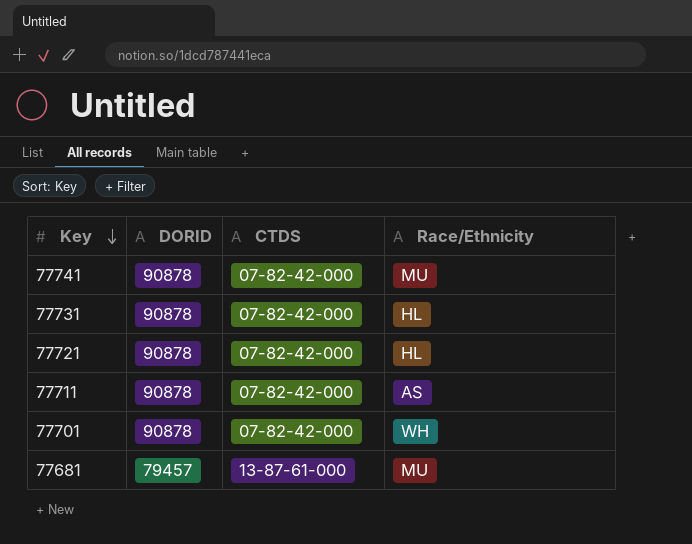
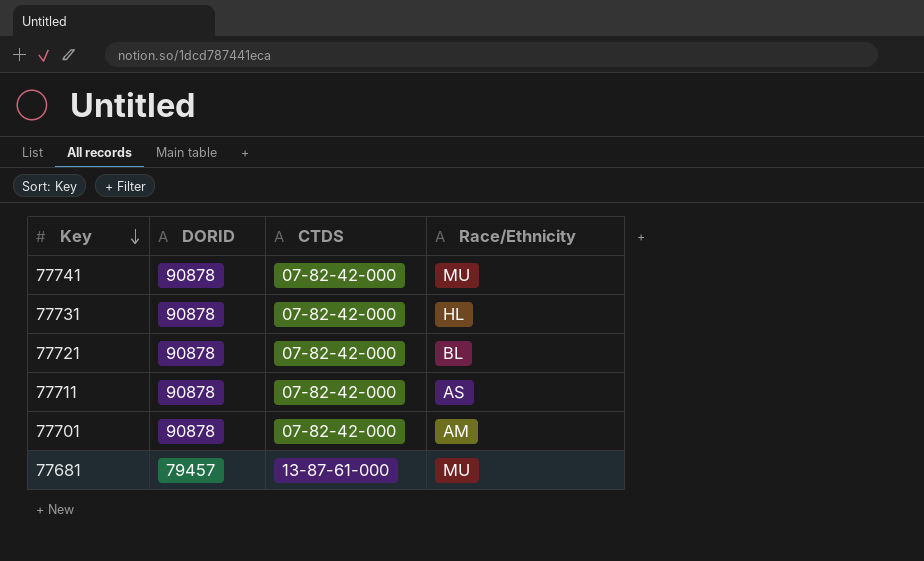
77721 | Race/Ethnicity: HL -> BL
77701 | Race/Ethnicity: WH -> AM

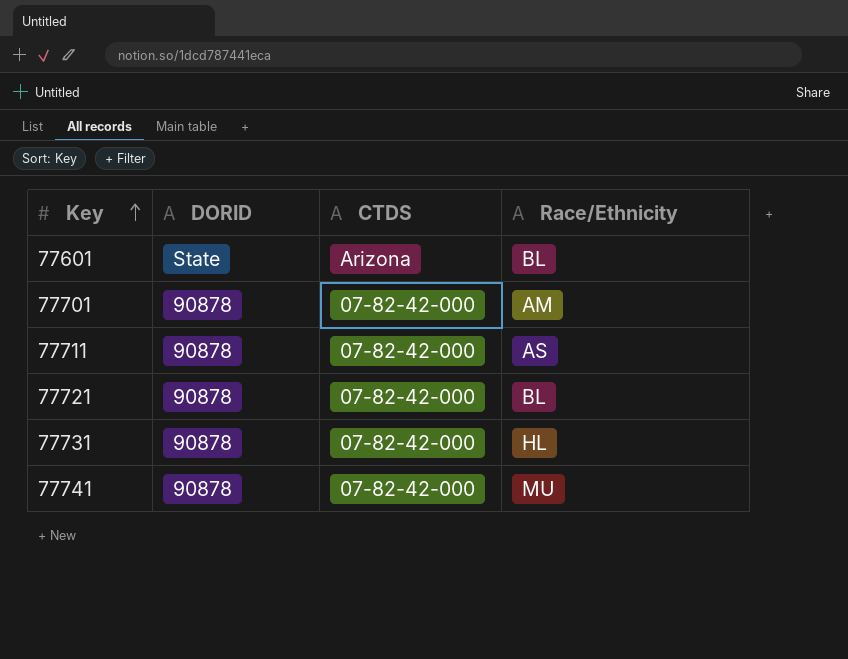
row order: Key descending -> Key ascending
row 77681: 79457 | 13-87-61-000 | MU -> none
row 77601: none -> State | Arizona | BL

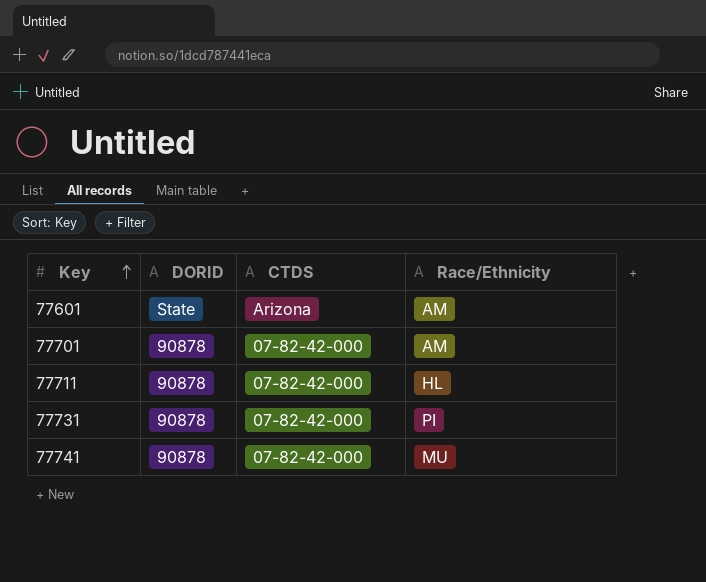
row 77721: 90878 | 07-82-42-000 | BL -> none
77601 | Race/Ethnicity: BL -> AM
77711 | Race/Ethnicity: AS -> HL
77731 | Race/Ethnicity: HL -> PI

